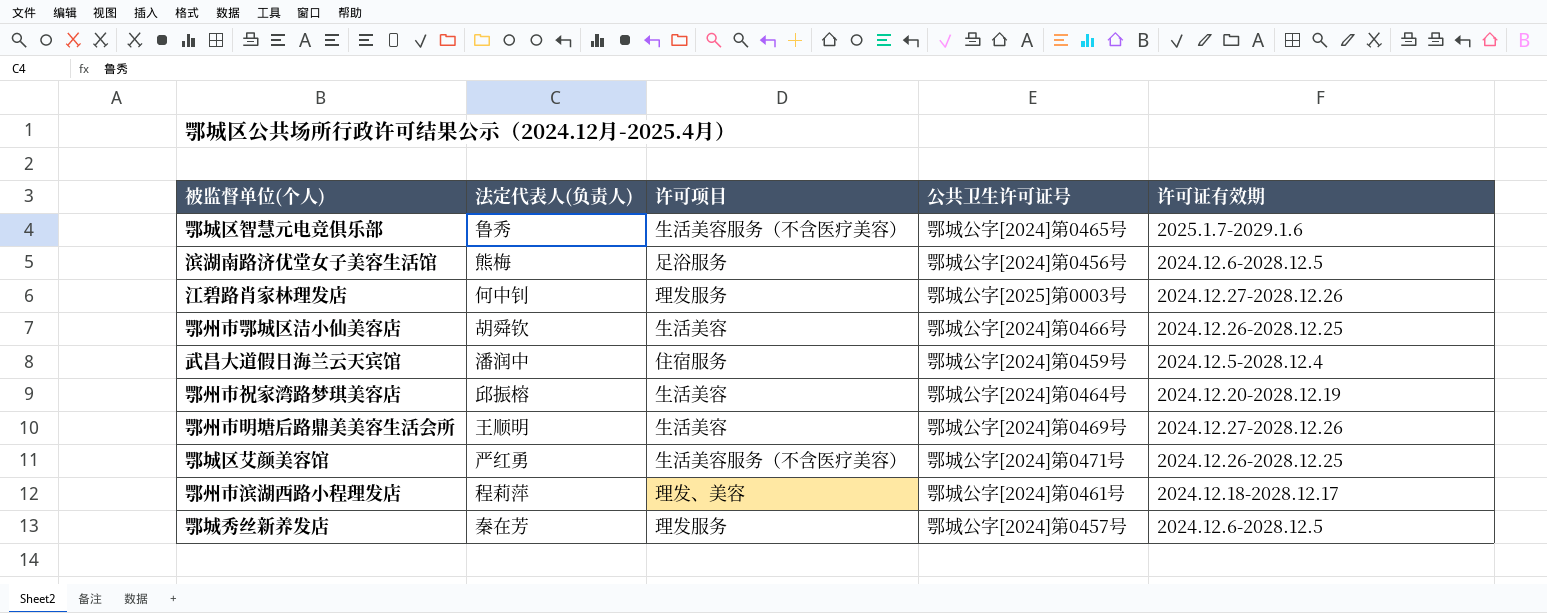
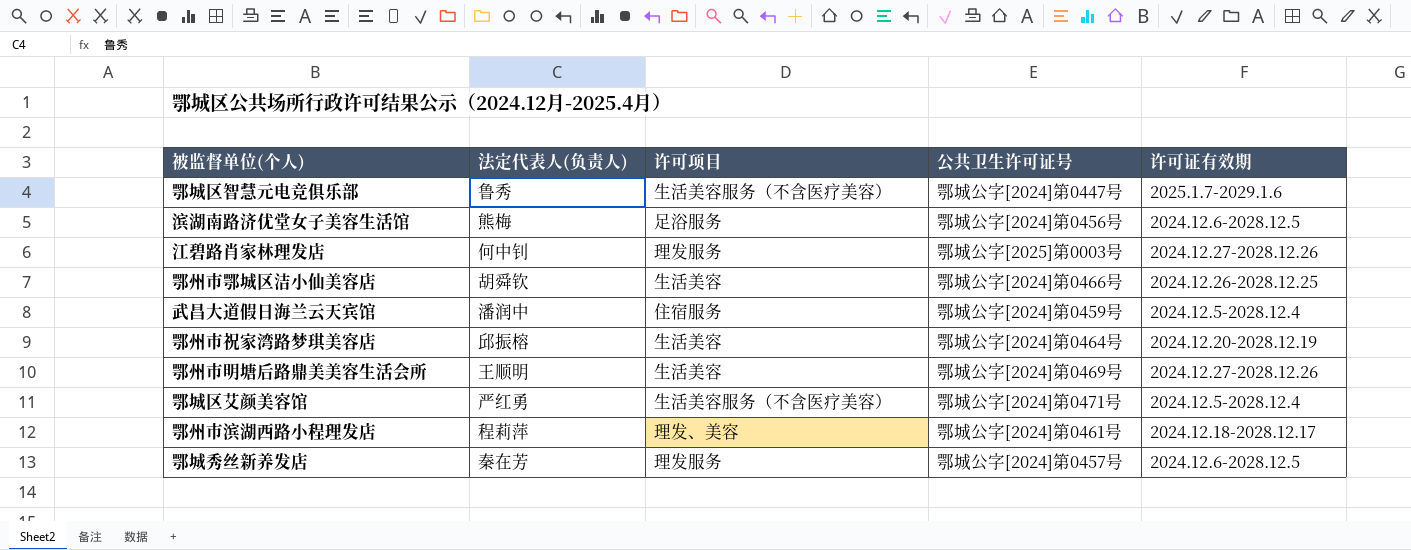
鄂城区智慧元电竞俱乐部 | 公共卫生许可证号: 鄂城公字[2024]第0465号 -> 鄂城公字[2024]第0447号
鄂城区艾颜美容馆 | 许可证有效期: 2024.12.26-2028.12.25 -> 2024.12.5-2028.12.4

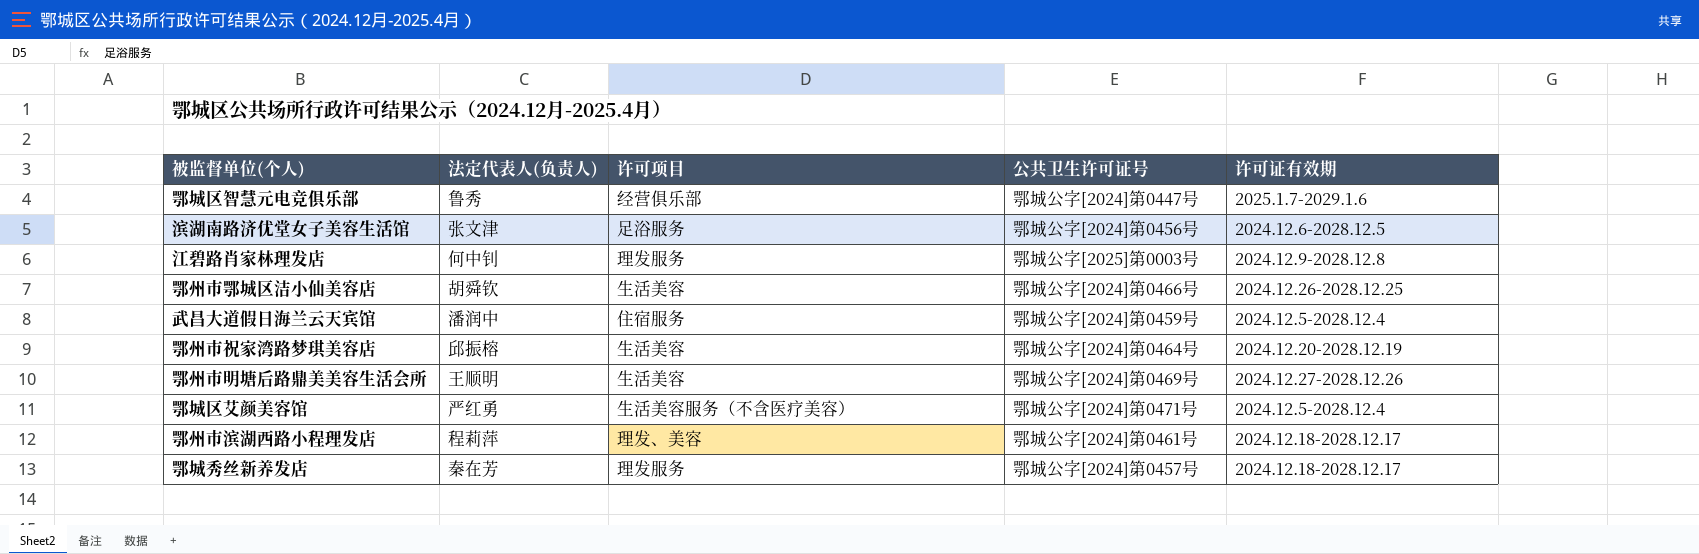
鄂城区智慧元电竞俱乐部 | 许可项目: 生活美容服务（不含医疗美容） -> 经营俱乐部
滨湖南路济优堂女子美容生活馆 | 法定代表人(负责人): 熊梅 -> 张文津
江碧路肖家林理发店 | 许可证有效期: 2024.12.27-2028.12.26 -> 2024.12.9-2028.12.8
鄂城秀丝新养发店 | 许可证有效期: 2024.12.6-2028.12.5 -> 2024.12.18-2028.12.17

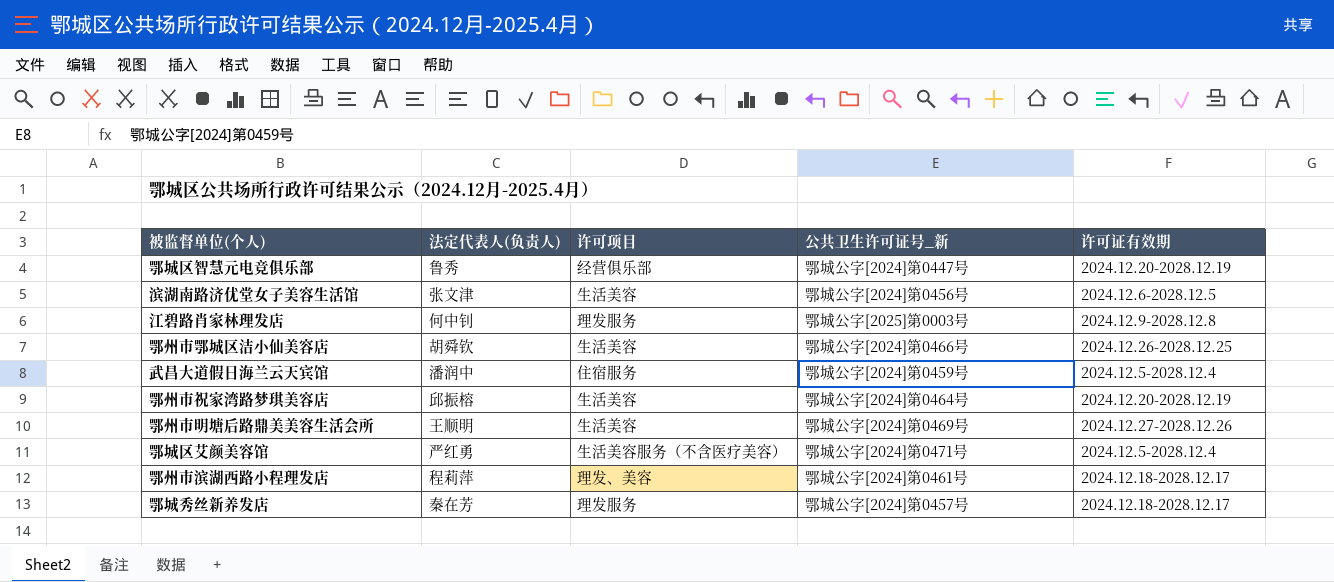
column name: 公共卫生许可证号 -> 公共卫生许可证号_新
鄂城区智慧元电竞俱乐部 | 许可证有效期: 2025.1.7-2029.1.6 -> 2024.12.20-2028.12.19
滨湖南路济优堂女子美容生活馆 | 许可项目: 足浴服务 -> 生活美容

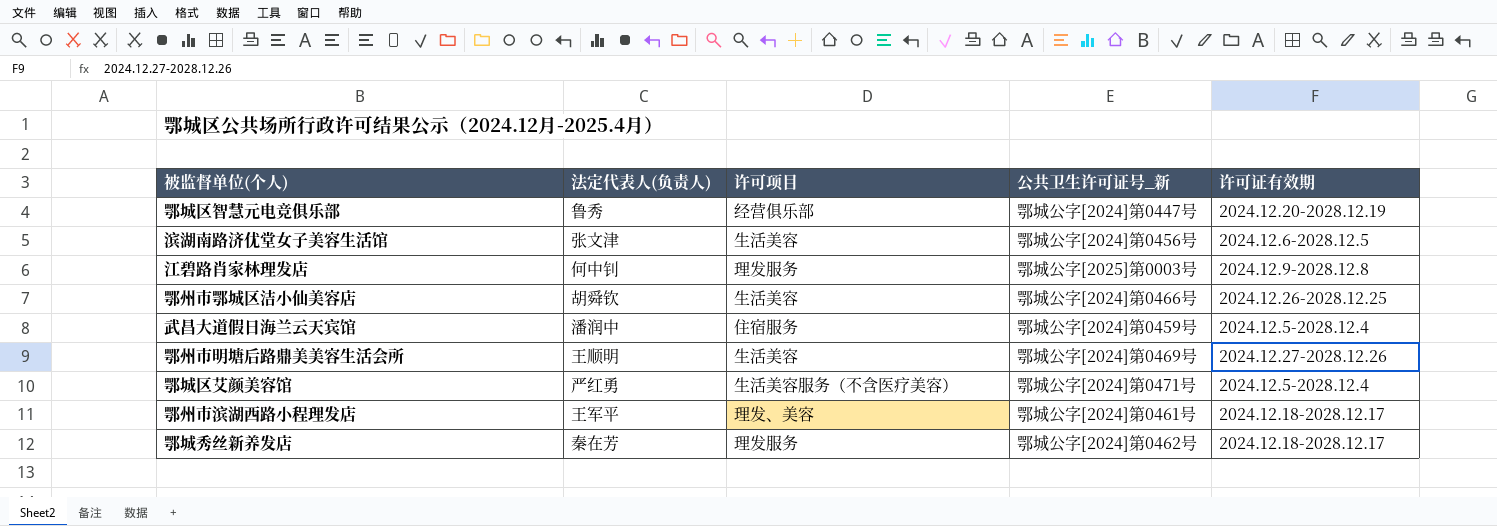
row 鄂州市祝家湾路梦琪美容店: 邱振榕 | 生活美容 | 鄂城公字[2024]第0464号 | 2024.12.20-2028.12.19 -> none
鄂州市滨湖西路小程理发店 | 法定代表人(负责人): 程莉萍 -> 王军平
鄂城秀丝新养发店 | 公共卫生许可证号_新: 鄂城公字[2024]第0457号 -> 鄂城公字[2024]第0462号

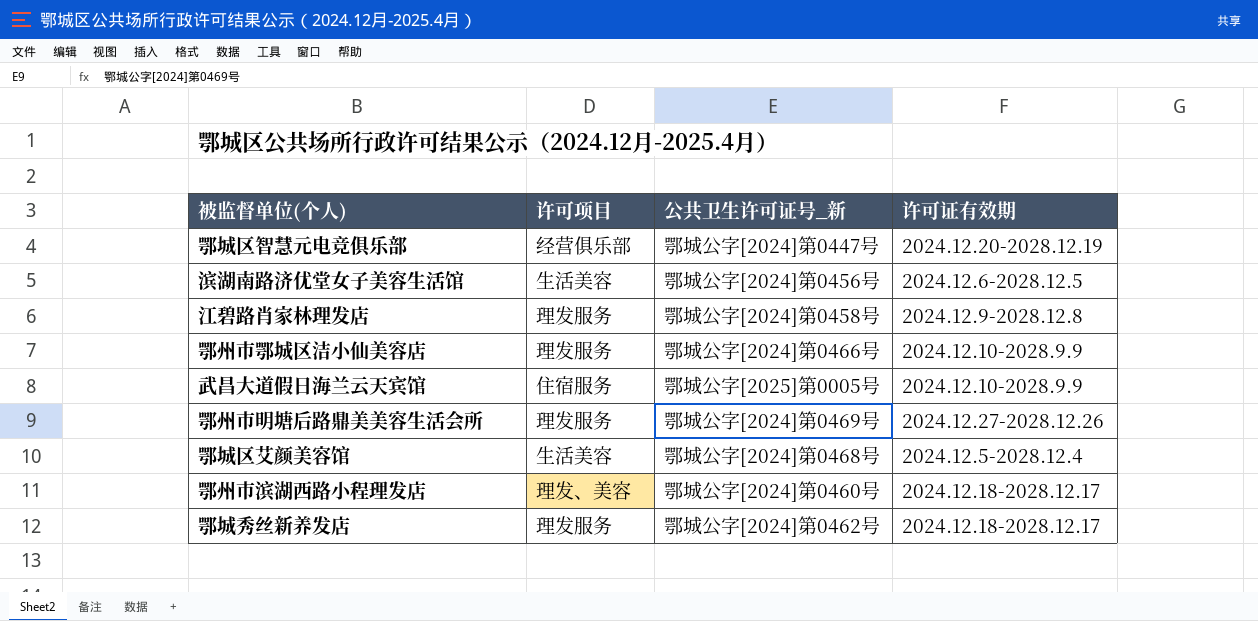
column 法定代表人(负责人) | position: 2 -> none
江碧路肖家林理发店 | 公共卫生许可证号_新: 鄂城公字[2025]第0003号 -> 鄂城公字[2024]第0458号
鄂州市鄂城区洁小仙美容店 | 许可项目: 生活美容 -> 理发服务
鄂州市鄂城区洁小仙美容店 | 许可证有效期: 2024.12.26-2028.12.25 -> 2024.12.10-2028.9.9
武昌大道假日海兰云天宾馆 | 公共卫生许可证号_新: 鄂城公字[2024]第0459号 -> 鄂城公字[2025]第0005号
武昌大道假日海兰云天宾馆 | 许可证有效期: 2024.12.5-2028.12.4 -> 2024.12.10-2028.9.9
鄂州市明塘后路鼎美美容生活会所 | 许可项目: 生活美容 -> 理发服务
鄂城区艾颜美容馆 | 许可项目: 生活美容服务（不含医疗美容） -> 生活美容
鄂城区艾颜美容馆 | 公共卫生许可证号_新: 鄂城公字[2024]第0471号 -> 鄂城公字[2024]第0468号
鄂州市滨湖西路小程理发店 | 公共卫生许可证号_新: 鄂城公字[2024]第0461号 -> 鄂城公字[2024]第0460号

